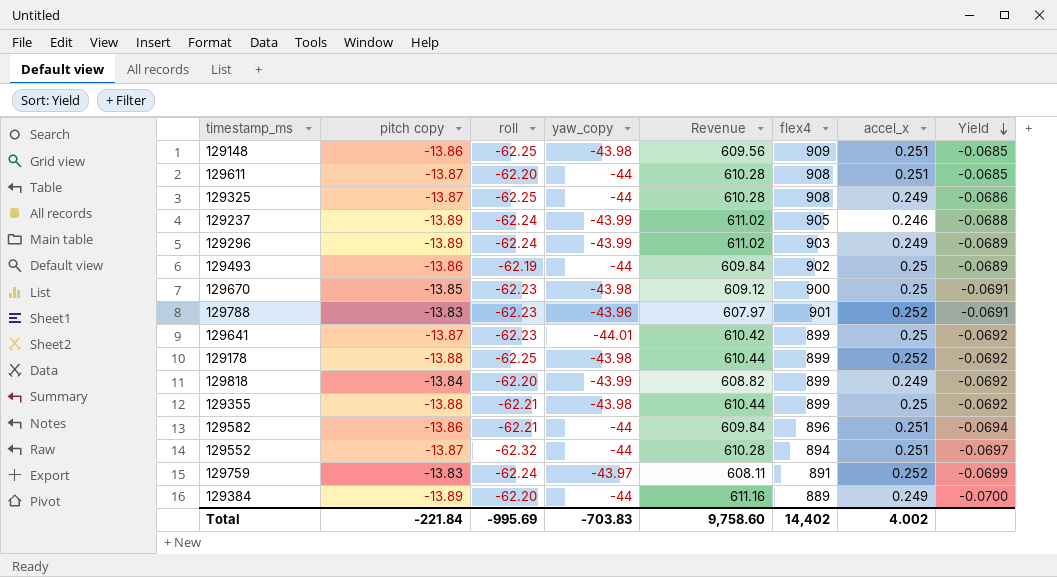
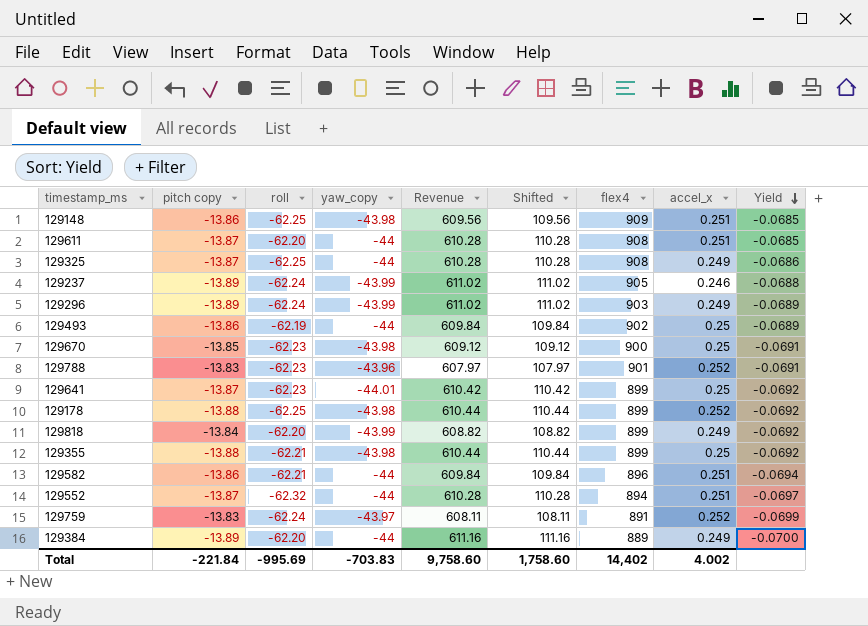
column Shifted | formula: none -> [Revenue] - 500

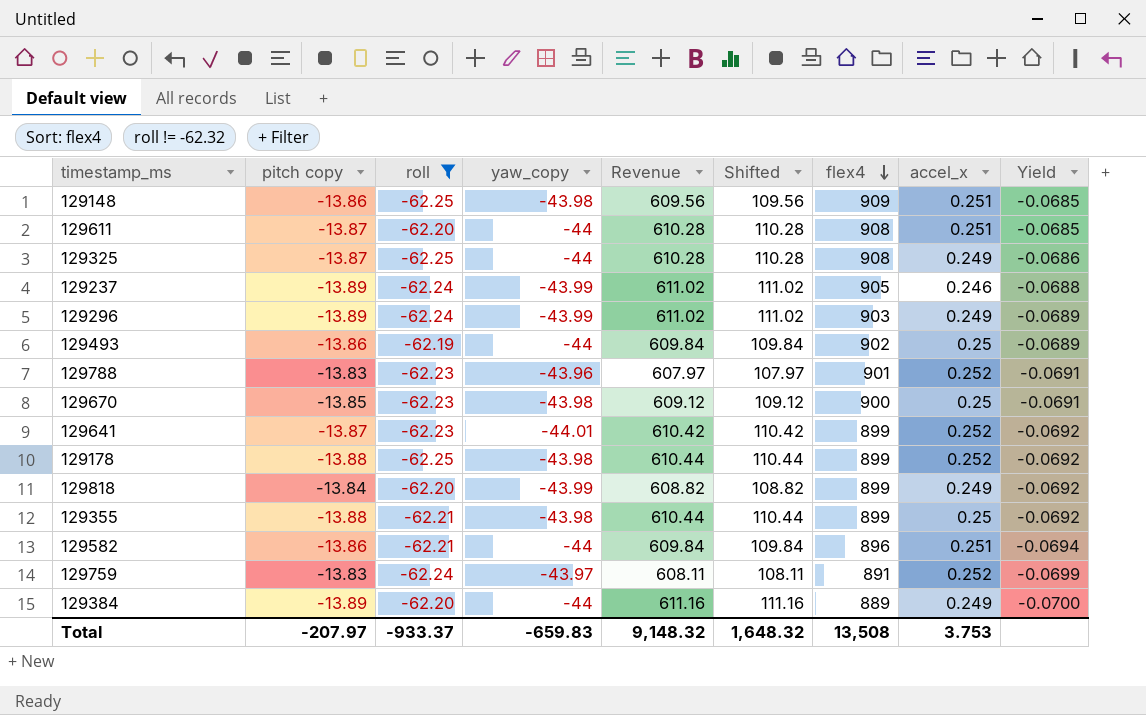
filter: none -> roll != -62.32
row order: Yield descending -> flex4 descending
129641 | accel_x: 0.25 -> 0.252
Total | pitch copy: -221.84 -> -207.97
Total | roll: -995.69 -> -933.37
Total | yaw_copy: -703.83 -> -659.83
Total | Revenue: 9,758.60 -> 9,148.32
Total | Shifted: 1,758.60 -> 1,648.32
Total | flex4: 14,402 -> 13,508
Total | accel_x: 4.002 -> 3.753

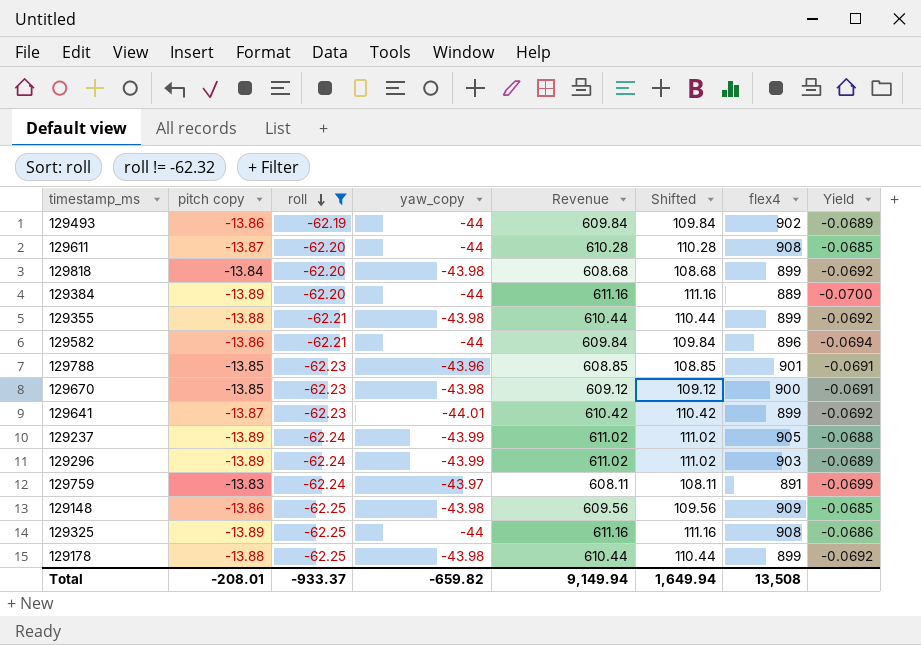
row order: flex4 descending -> roll descending
column accel_x | position: 8 -> none
129818 | yaw_copy: -43.99 -> -43.98
129818 | Revenue: 608.82 -> 608.68
129818 | Shifted: 108.82 -> 108.68
129788 | pitch copy: -13.83 -> -13.85
129788 | Revenue: 607.97 -> 608.85
129788 | Shifted: 107.97 -> 108.85
129325 | pitch copy: -13.87 -> -13.89
129325 | Revenue: 610.28 -> 611.16
129325 | Shifted: 110.28 -> 111.16
Total | pitch copy: -207.97 -> -208.01
Total | yaw_copy: -659.83 -> -659.82
Total | Revenue: 9,148.32 -> 9,149.94
Total | Shifted: 1,648.32 -> 1,649.94

